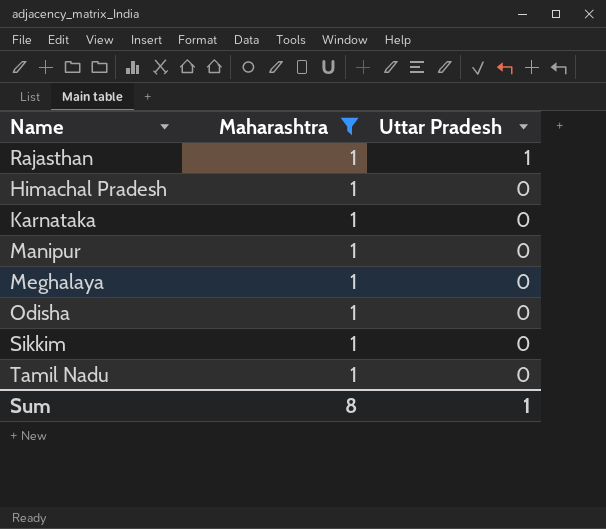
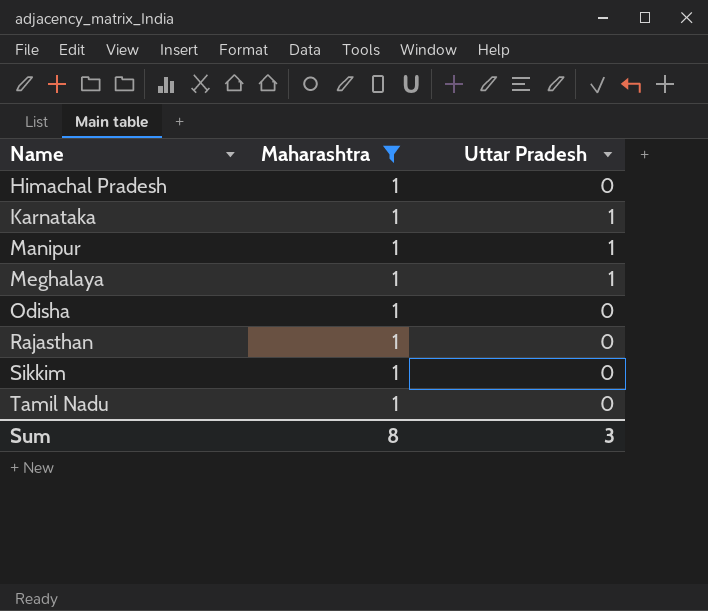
row order: Uttar Pradesh descending -> Name ascending
Karnataka | Uttar Pradesh: 0 -> 1
Manipur | Uttar Pradesh: 0 -> 1
Meghalaya | Uttar Pradesh: 0 -> 1
Rajasthan | Uttar Pradesh: 1 -> 0
Sum | Uttar Pradesh: 1 -> 3

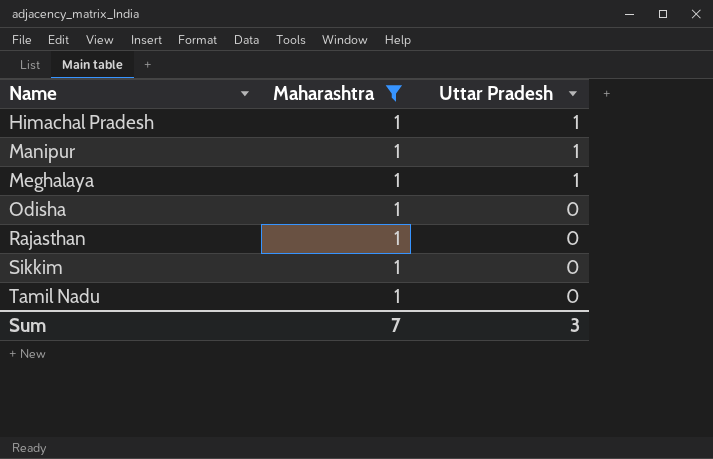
row Karnataka: 1 | 1 -> none
Himachal Pradesh | Uttar Pradesh: 0 -> 1
Sum | Maharashtra: 8 -> 7

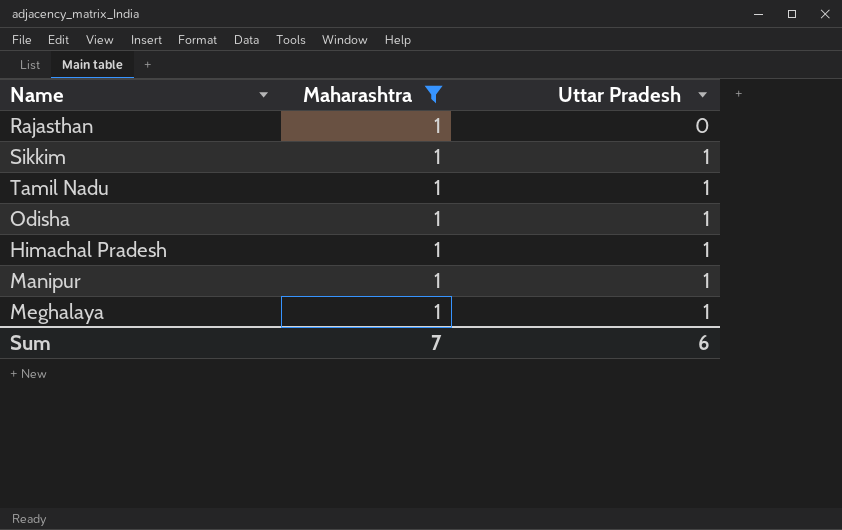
row order: Name ascending -> Uttar Pradesh ascending
Sikkim | Uttar Pradesh: 0 -> 1
Tamil Nadu | Uttar Pradesh: 0 -> 1
Odisha | Uttar Pradesh: 0 -> 1
Sum | Uttar Pradesh: 3 -> 6

